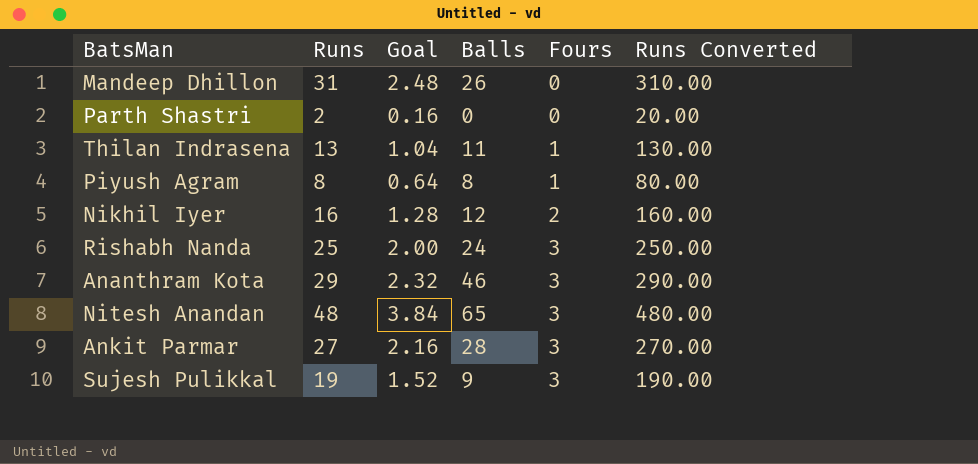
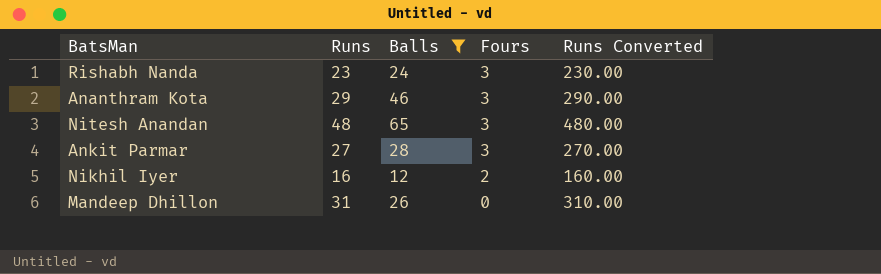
filter: none -> Balls >= 12
row order: Fours ascending -> Fours descending
column Goal | formula: [Runs] * 0.08 -> none
Rishabh Nanda | Runs: 25 -> 23
Rishabh Nanda | Runs Converted: 250.00 -> 230.00

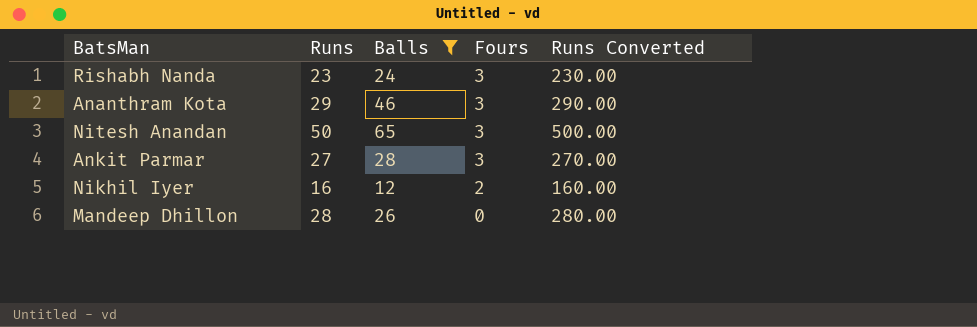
Nitesh Anandan | Runs: 48 -> 50
Nitesh Anandan | Runs Converted: 480.00 -> 500.00
Mandeep Dhillon | Runs: 31 -> 28
Mandeep Dhillon | Runs Converted: 310.00 -> 280.00

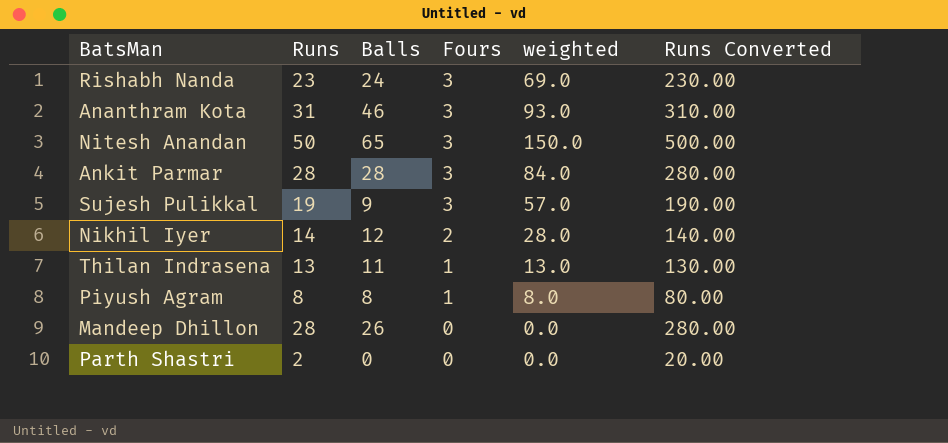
filter: Balls >= 12 -> none
column weighted | formula: none -> [Runs] * [Fours]
Ananthram Kota | Runs: 29 -> 31
Ananthram Kota | Runs Converted: 290.00 -> 310.00
Ankit Parmar | Runs: 27 -> 28
Ankit Parmar | Runs Converted: 270.00 -> 280.00
Nikhil Iyer | Runs: 16 -> 14
Nikhil Iyer | Runs Converted: 160.00 -> 140.00

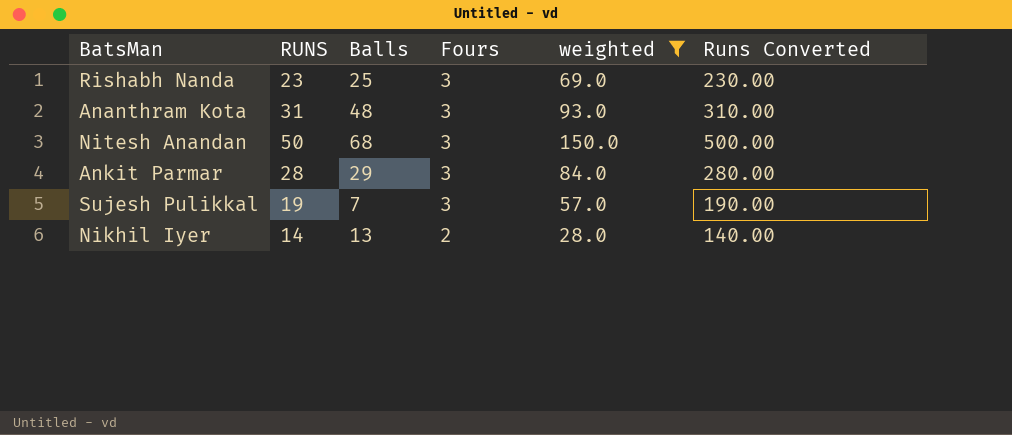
filter: none -> weighted >= 28.0
column name: Runs -> RUNS
Rishabh Nanda | Balls: 24 -> 25
Ananthram Kota | Balls: 46 -> 48
Nitesh Anandan | Balls: 65 -> 68
Ankit Parmar | Balls: 28 -> 29
Sujesh Pulikkal | Balls: 9 -> 7
Nikhil Iyer | Balls: 12 -> 13

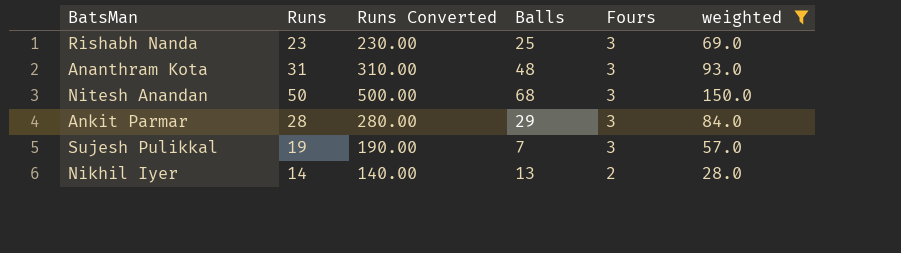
column name: RUNS -> Runs
column Runs Converted | position: 6 -> 3

